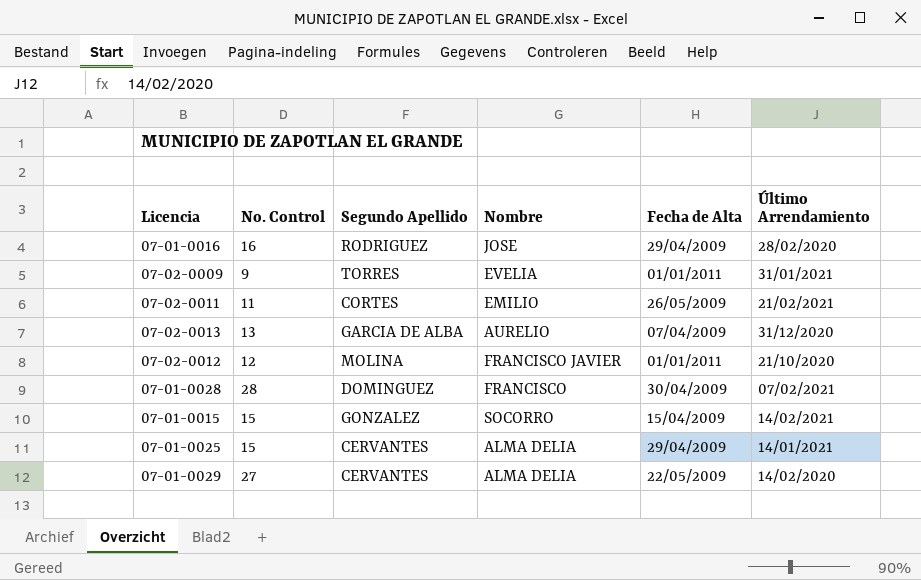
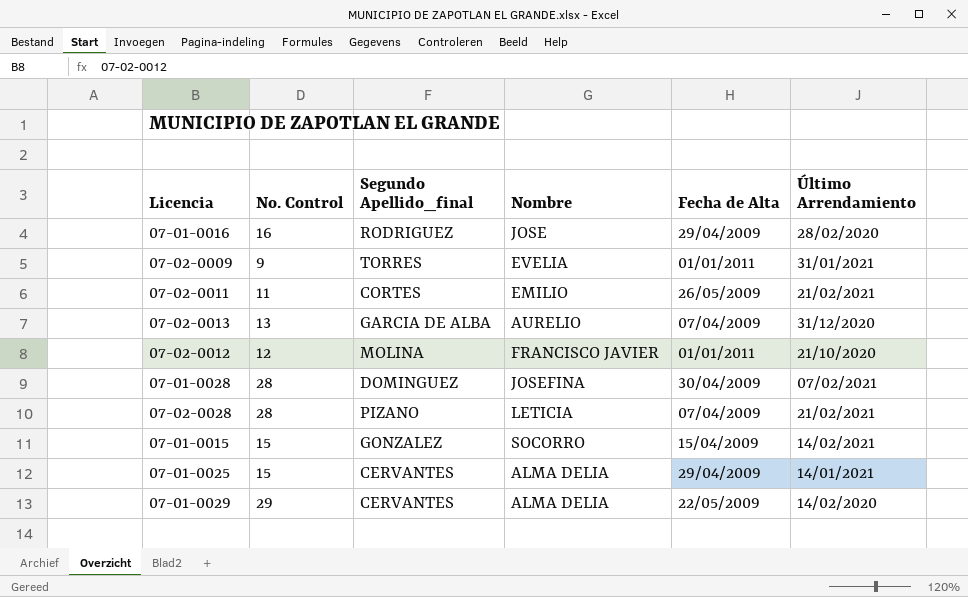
column name: Segundo Apellido -> Segundo Apellido_final
07-01-0028 | Nombre: FRANCISCO -> JOSEFINA
row 07-02-0028: none -> 28 | PIZANO | LETICIA | 07/04/2009 | 21/02/2021
07-01-0029 | No. Control: 27 -> 29

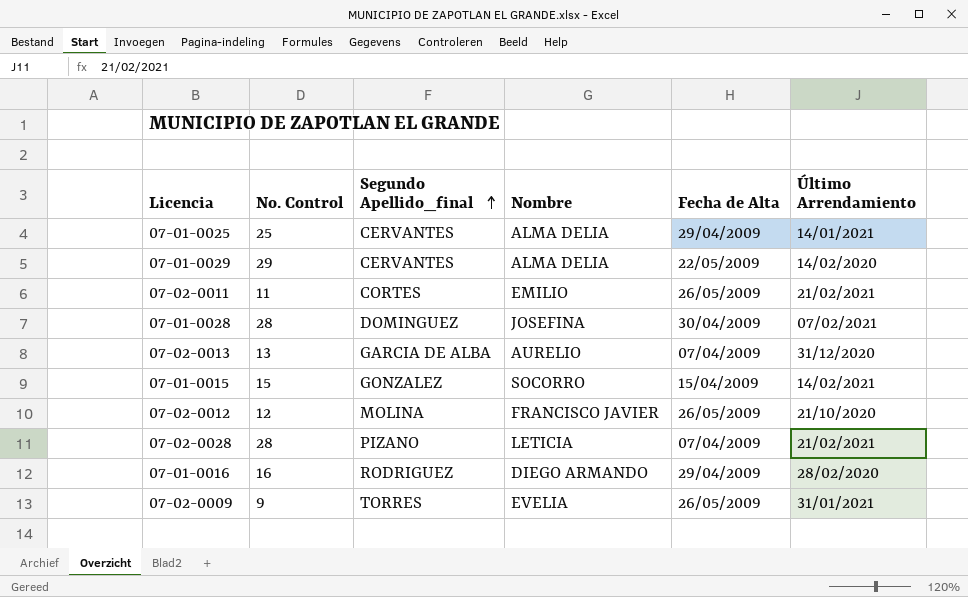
row order: none -> Segundo Apellido_final ascending
07-01-0025 | No. Control: 15 -> 25
07-02-0012 | Fecha de Alta: 01/01/2011 -> 26/05/2009
07-01-0016 | Nombre: JOSE -> DIEGO ARMANDO
07-02-0009 | Fecha de Alta: 01/01/2011 -> 26/05/2009

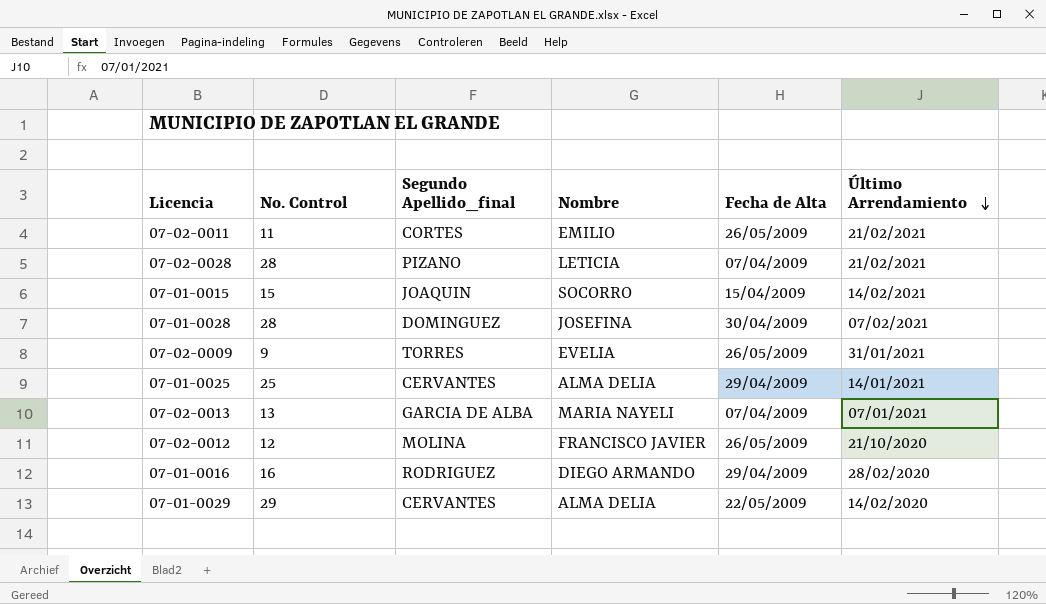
row order: Segundo Apellido_final ascending -> Último Arrendamiento descending
07-01-0015 | Segundo Apellido_final: GONZALEZ -> JOAQUIN
07-02-0013 | Nombre: AURELIO -> MARIA NAYELI
07-02-0013 | Último Arrendamiento: 31/12/2020 -> 07/01/2021

